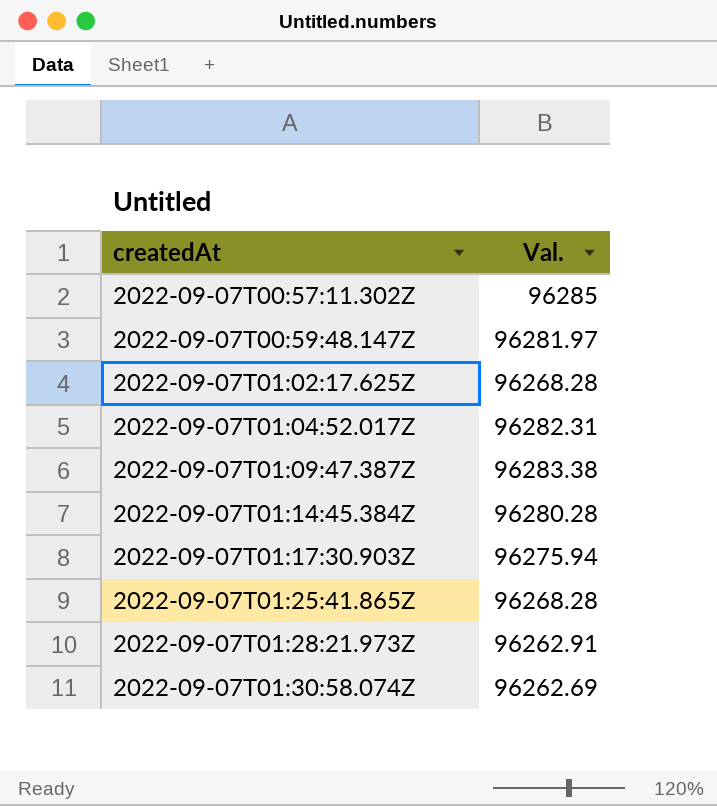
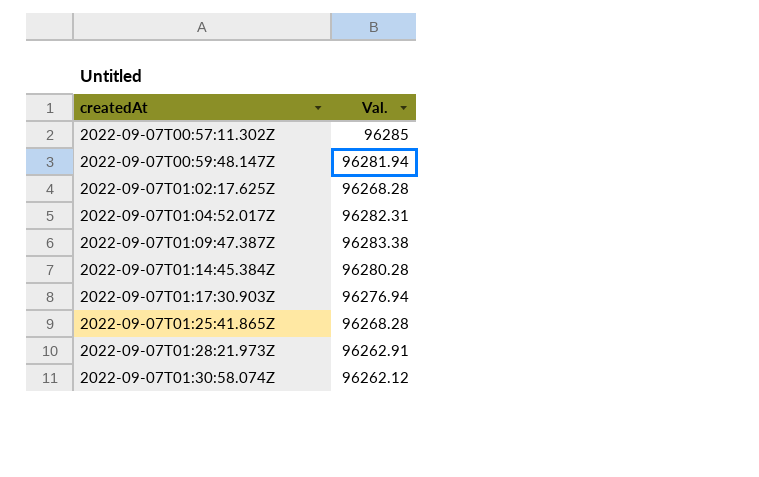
2022-09-07T00:59:48.147Z | Val.: 96281.97 -> 96281.94
2022-09-07T01:17:30.903Z | Val.: 96275.94 -> 96276.94
2022-09-07T01:30:58.074Z | Val.: 96262.69 -> 96262.12

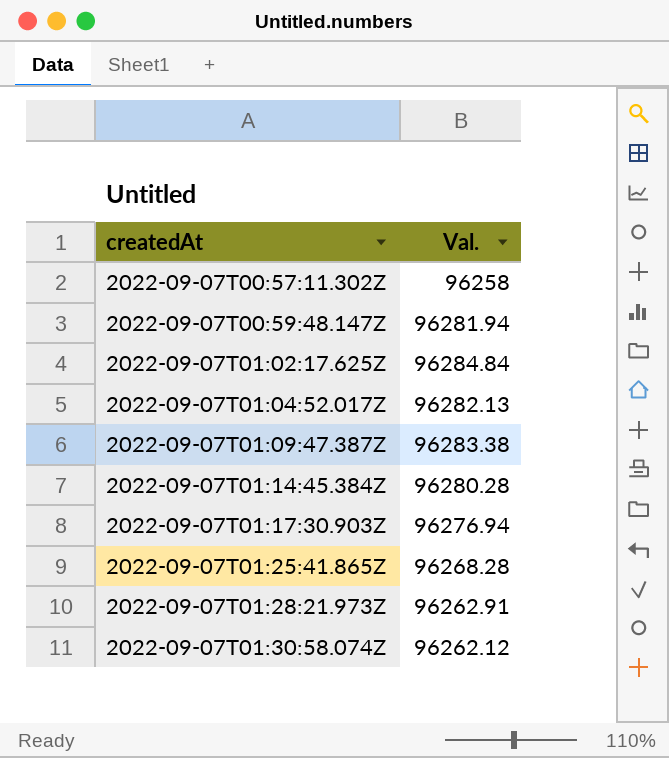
2022-09-07T00:57:11.302Z | Val.: 96285 -> 96258
2022-09-07T01:02:17.625Z | Val.: 96268.28 -> 96284.84
2022-09-07T01:04:52.017Z | Val.: 96282.31 -> 96282.13

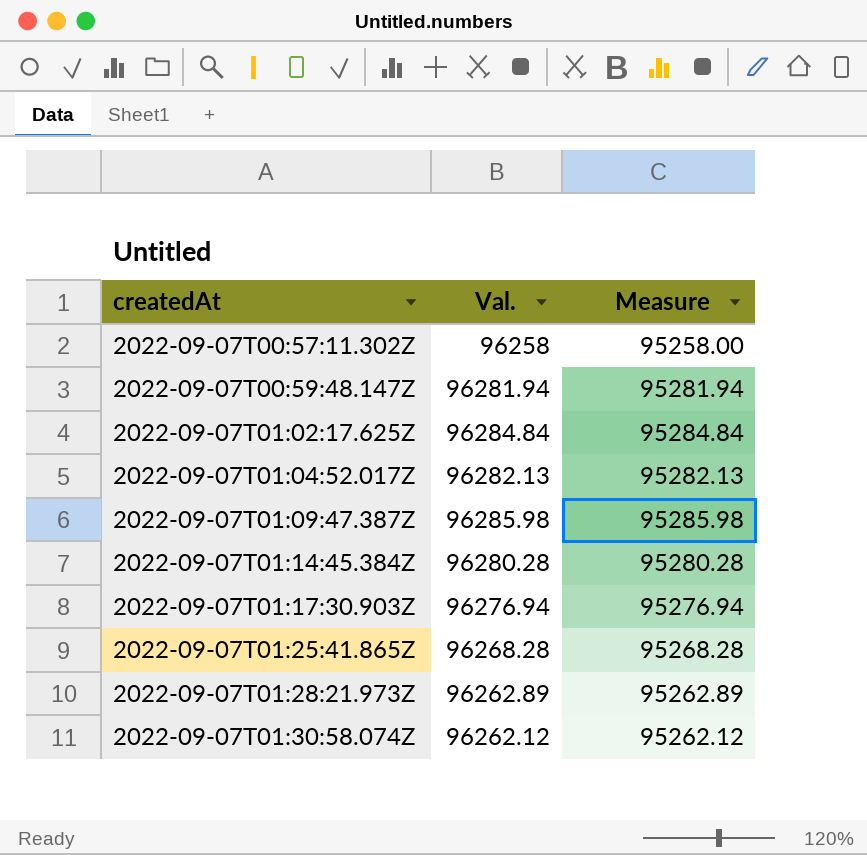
column Measure | formula: none -> [Val.] - 1000
2022-09-07T01:09:47.387Z | Val.: 96283.38 -> 96285.98
2022-09-07T01:28:21.973Z | Val.: 96262.91 -> 96262.89

